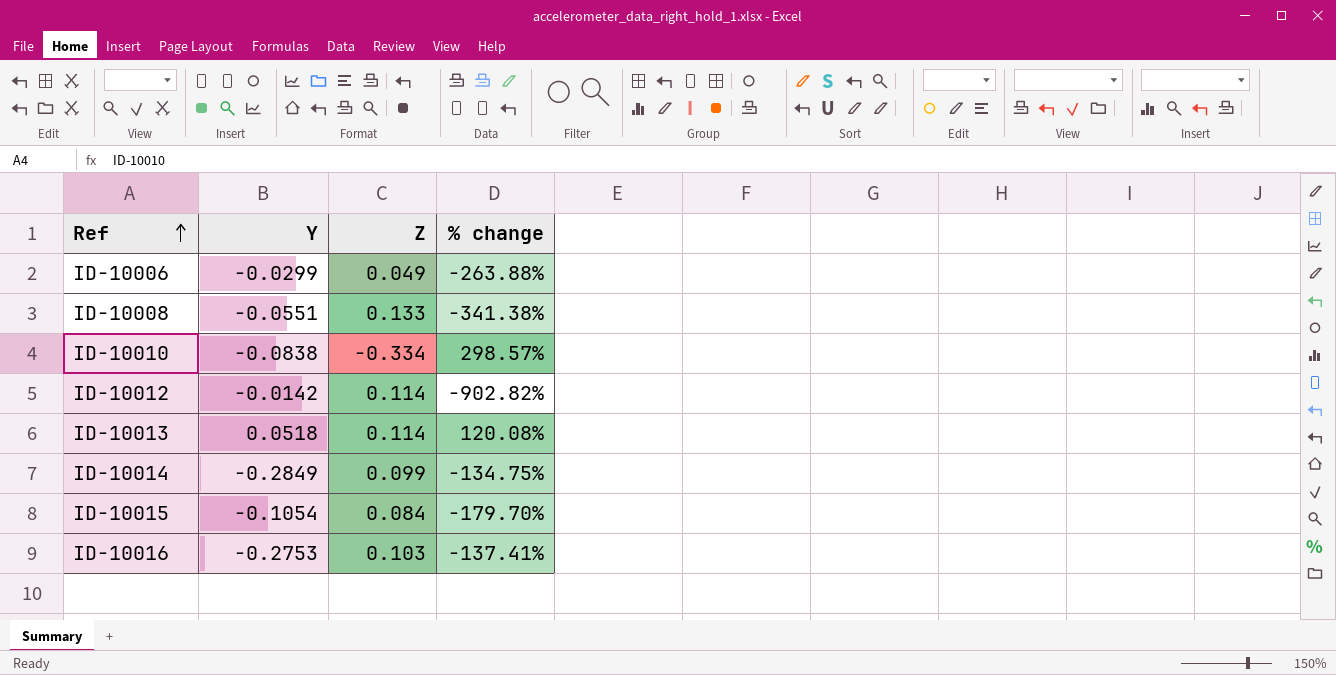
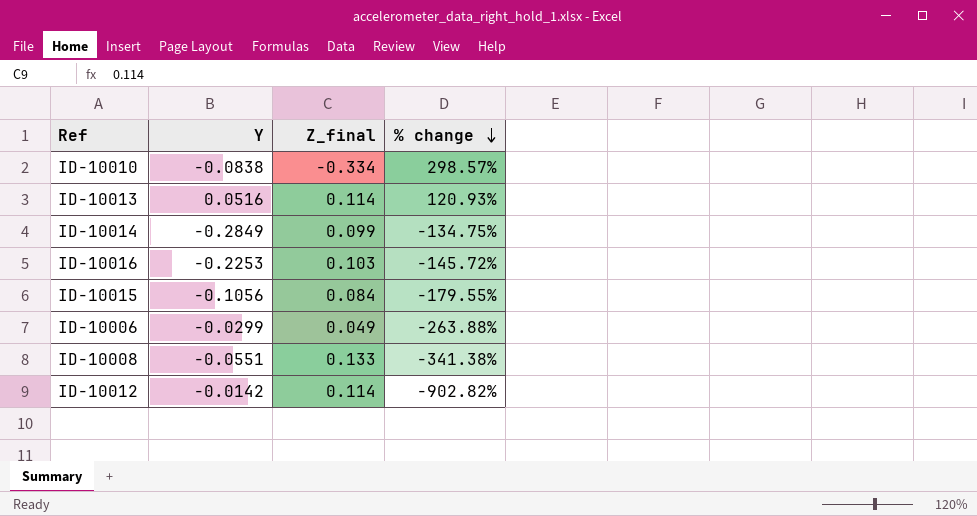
row order: Ref ascending -> % change descending
column name: Z -> Z_final
ID-10013 | Y: 0.0518 -> 0.0516
ID-10013 | % change: 120.08% -> 120.93%
ID-10016 | Y: -0.2753 -> -0.2253
ID-10016 | % change: -137.41% -> -145.72%
ID-10015 | Y: -0.1054 -> -0.1056
ID-10015 | % change: -179.70% -> -179.55%

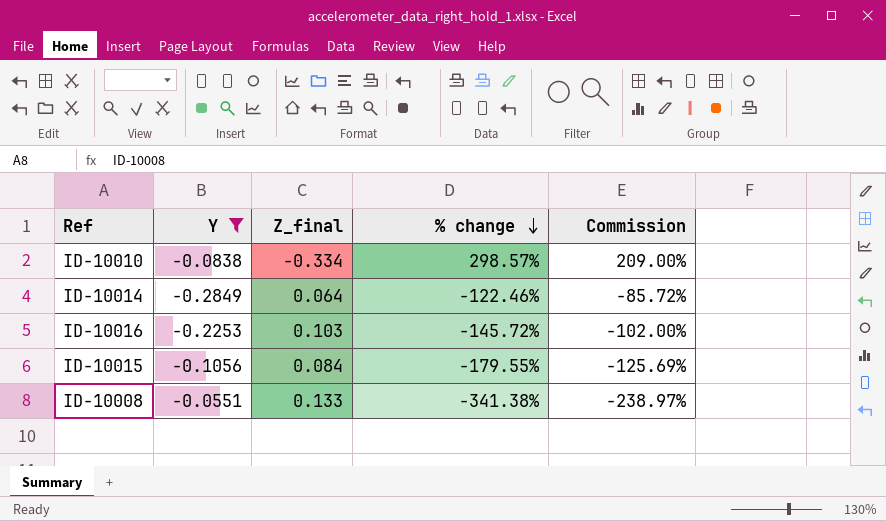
filter: none -> Y <= -0.0551
column Commission | formula: none -> [% change] * 0.7
ID-10014 | Z_final: 0.099 -> 0.064
ID-10014 | % change: -134.75% -> -122.46%

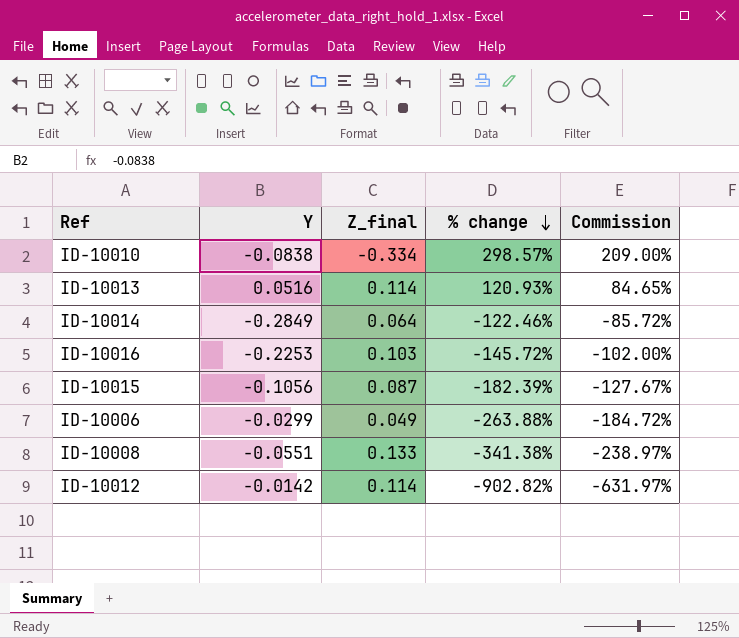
filter: Y <= -0.0551 -> none
ID-10015 | Z_final: 0.084 -> 0.087
ID-10015 | % change: -179.55% -> -182.39%
ID-10015 | Commission: -125.69% -> -127.67%

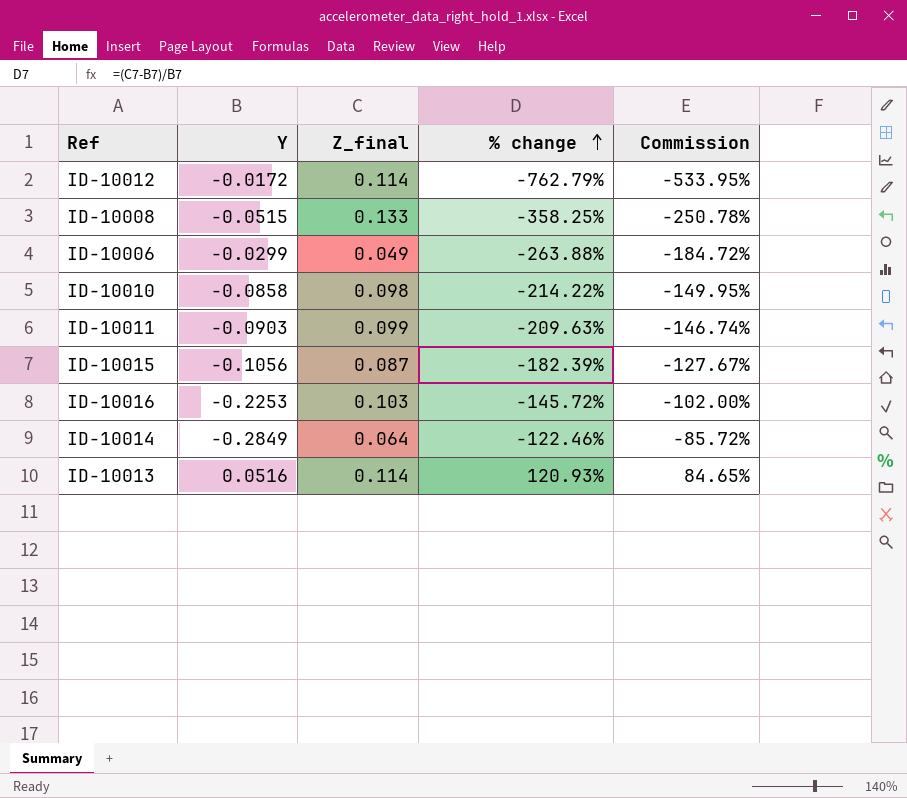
row order: % change descending -> % change ascending
ID-10012 | Y: -0.0142 -> -0.0172
ID-10012 | % change: -902.82% -> -762.79%
ID-10012 | Commission: -631.97% -> -533.95%
ID-10008 | Y: -0.0551 -> -0.0515
ID-10008 | % change: -341.38% -> -358.25%
ID-10008 | Commission: -238.97% -> -250.78%
ID-10010 | Y: -0.0838 -> -0.0858
ID-10010 | Z_final: -0.334 -> 0.098
ID-10010 | % change: 298.57% -> -214.22%
ID-10010 | Commission: 209.00% -> -149.95%
row ID-10011: none -> -0.0903 | 0.099 | -209.63% | -146.74%

